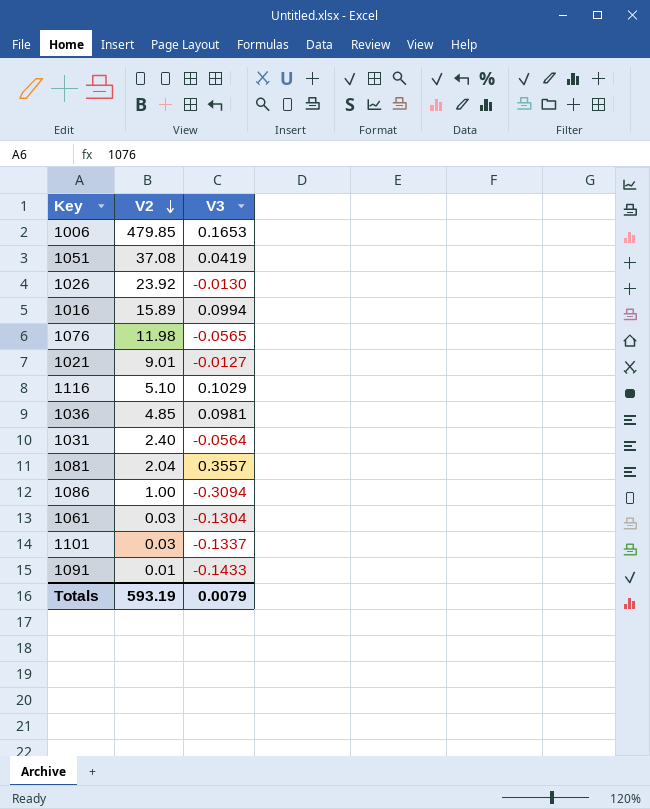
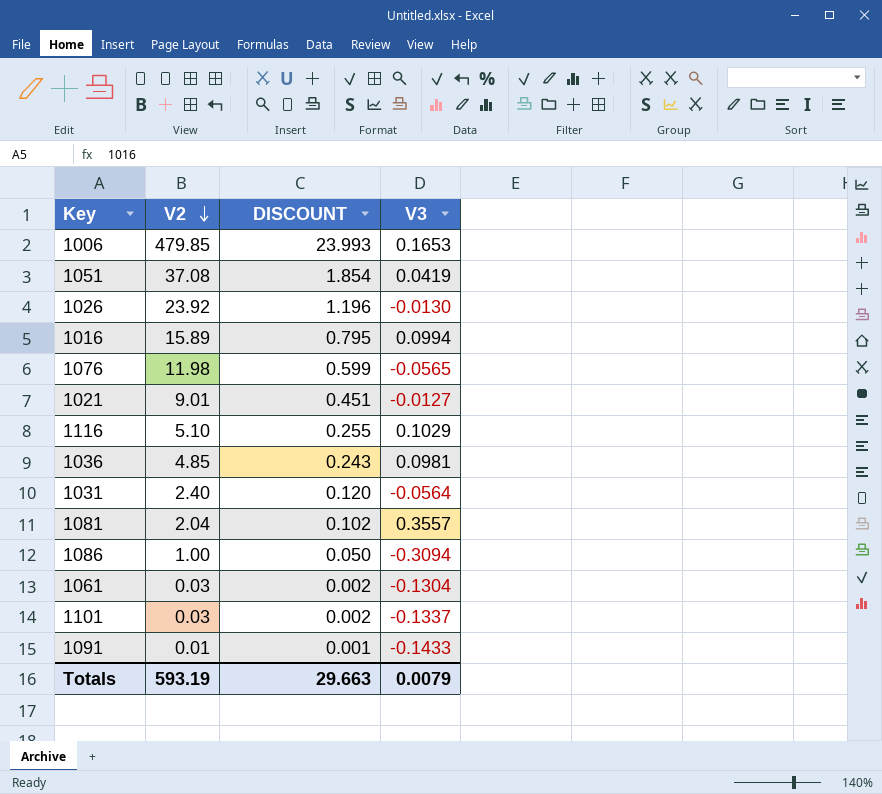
column DISCOUNT | formula: none -> [V2] * 0.05

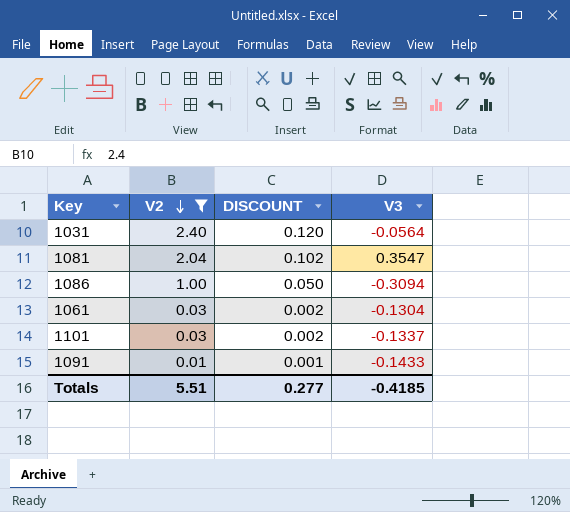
filter: none -> V2 <= 2.40
1081 | V3: 0.3557 -> 0.3547
Totals | V2: 593.19 -> 5.51
Totals | DISCOUNT: 29.663 -> 0.277
Totals | V3: 0.0079 -> -0.4185

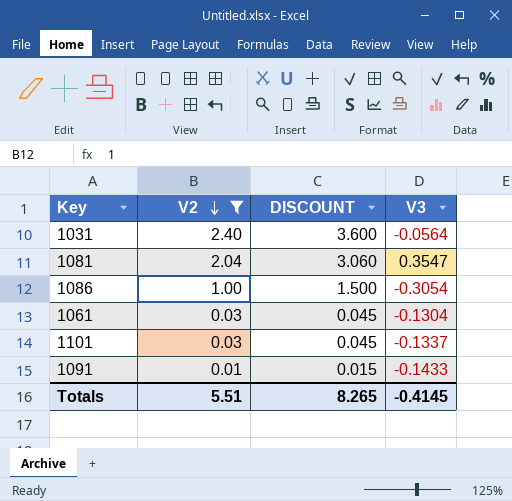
column DISCOUNT | formula: [V2] * 0.05 -> [V2] * 1.5
1086 | V3: -0.3094 -> -0.3054
Totals | DISCOUNT: 0.277 -> 8.265
Totals | V3: -0.4185 -> -0.4145

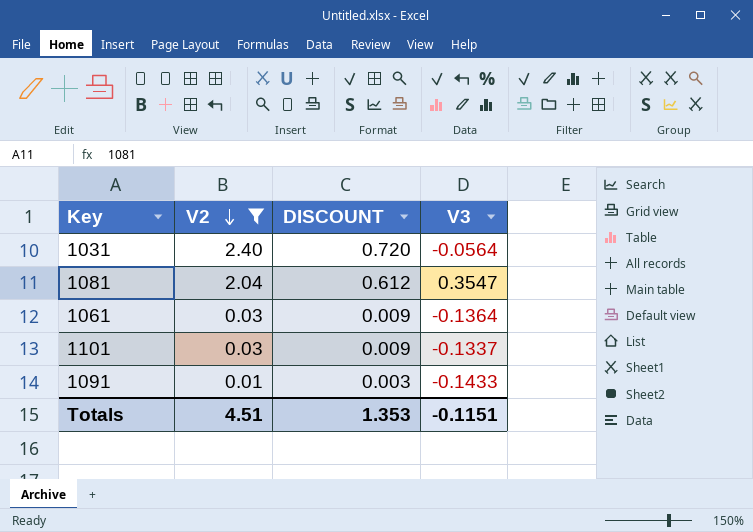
column DISCOUNT | formula: [V2] * 1.5 -> [V2] * 0.3
row 1086: 1.00 | 1.500 | -0.3054 -> none
1061 | V3: -0.1304 -> -0.1364
Totals | V2: 5.51 -> 4.51
Totals | DISCOUNT: 8.265 -> 1.353
Totals | V3: -0.4145 -> -0.1151

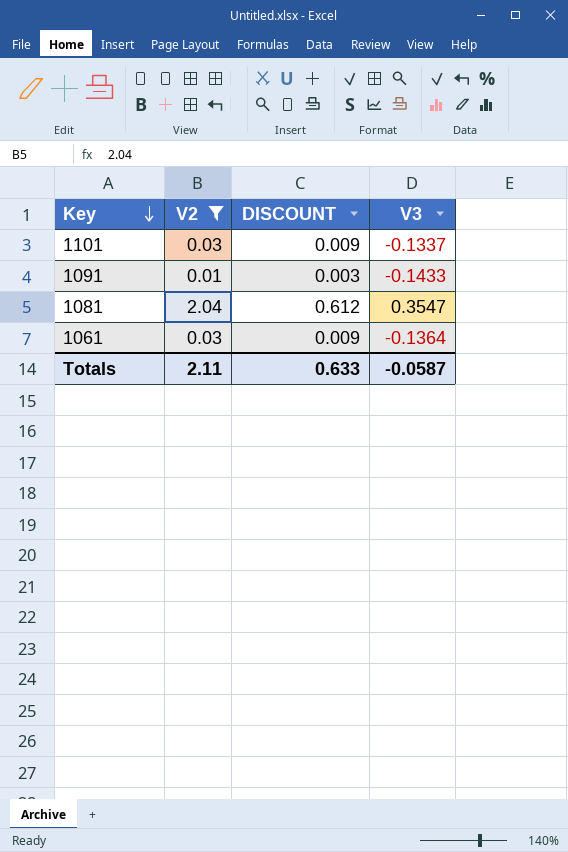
row order: V2 descending -> Key descending
row 1031: 2.40 | 0.720 | -0.0564 -> none
Totals | V2: 4.51 -> 2.11
Totals | DISCOUNT: 1.353 -> 0.633
Totals | V3: -0.1151 -> -0.0587

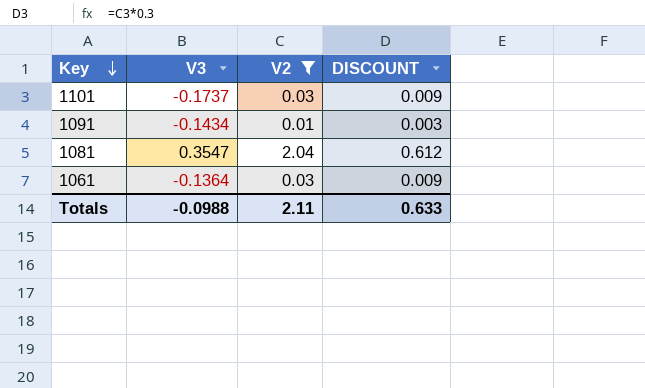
column V3 | position: 4 -> 2
1101 | V3: -0.1337 -> -0.1737
1091 | V3: -0.1433 -> -0.1434
Totals | V3: -0.0587 -> -0.0988

